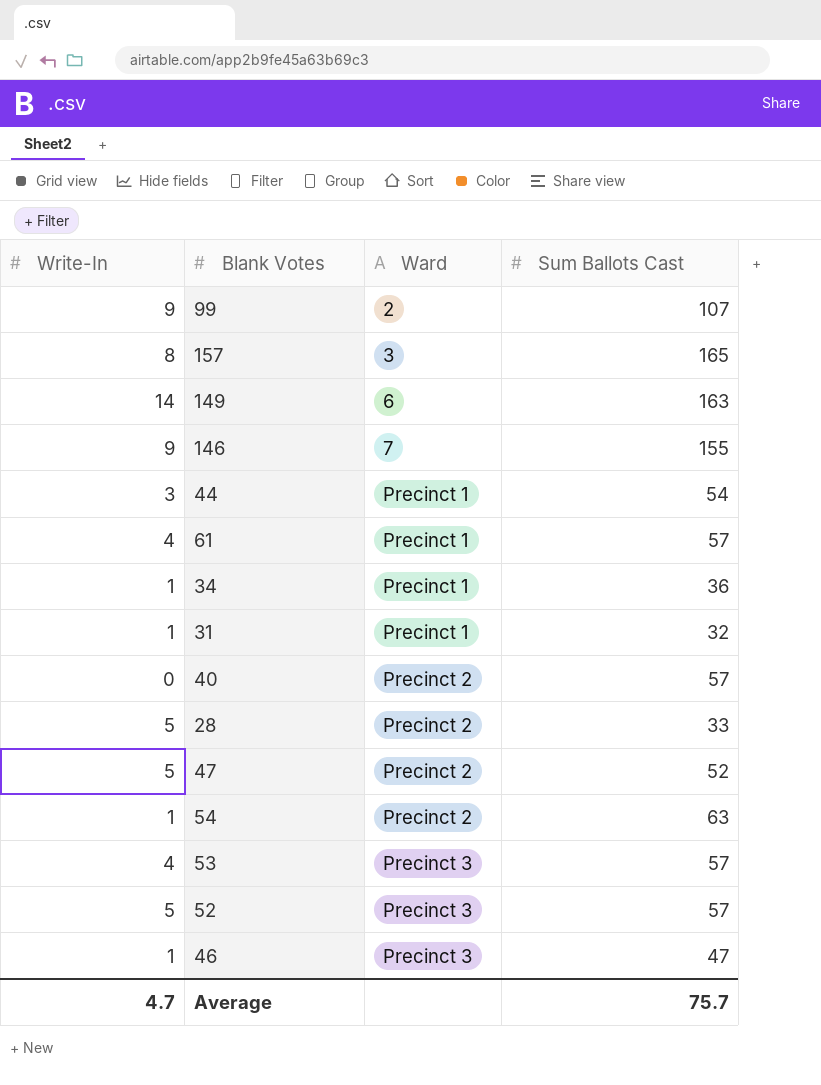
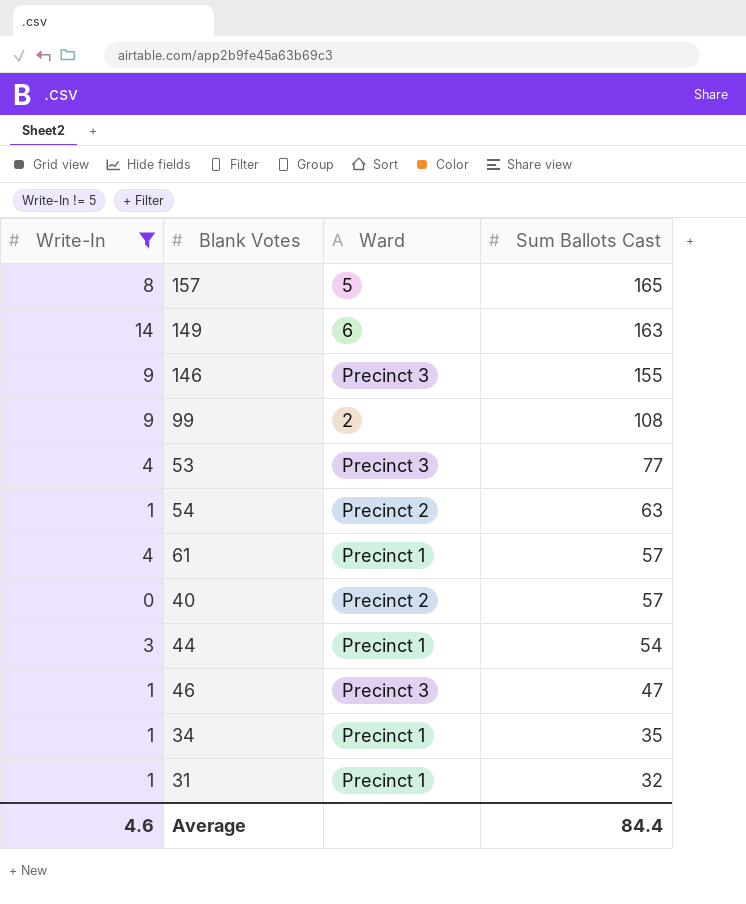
filter: none -> Write-In != 5
row order: Ward ascending -> Sum Ballots Cast descending
157 | Ward: 3 -> 5
146 | Ward: 7 -> Precinct 3
99 | Sum Ballots Cast: 107 -> 108
53 | Sum Ballots Cast: 57 -> 77
34 | Sum Ballots Cast: 36 -> 35
Average | Write-In: 4.7 -> 4.6
Average | Sum Ballots Cast: 75.7 -> 84.4

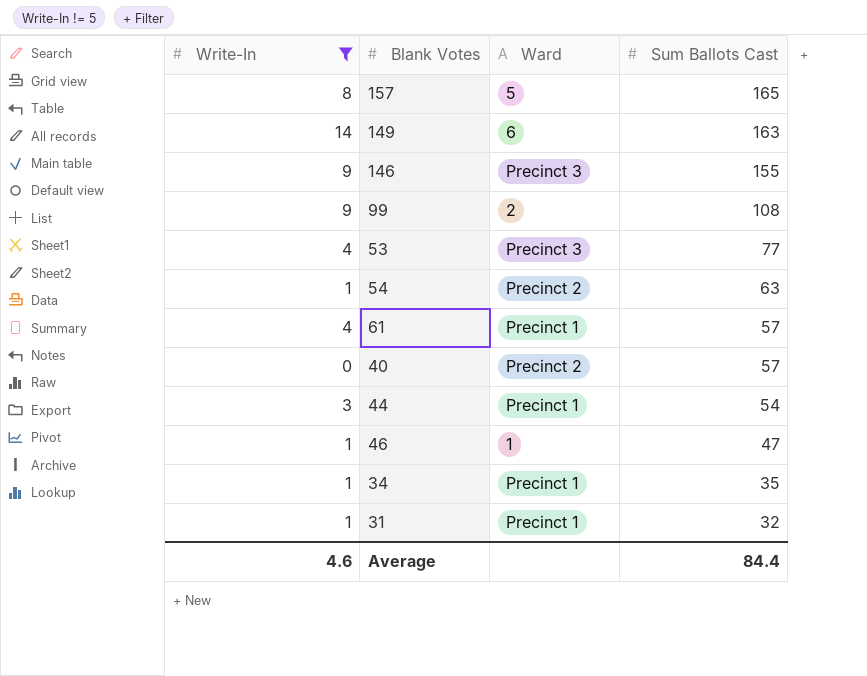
46 | Ward: Precinct 3 -> 1

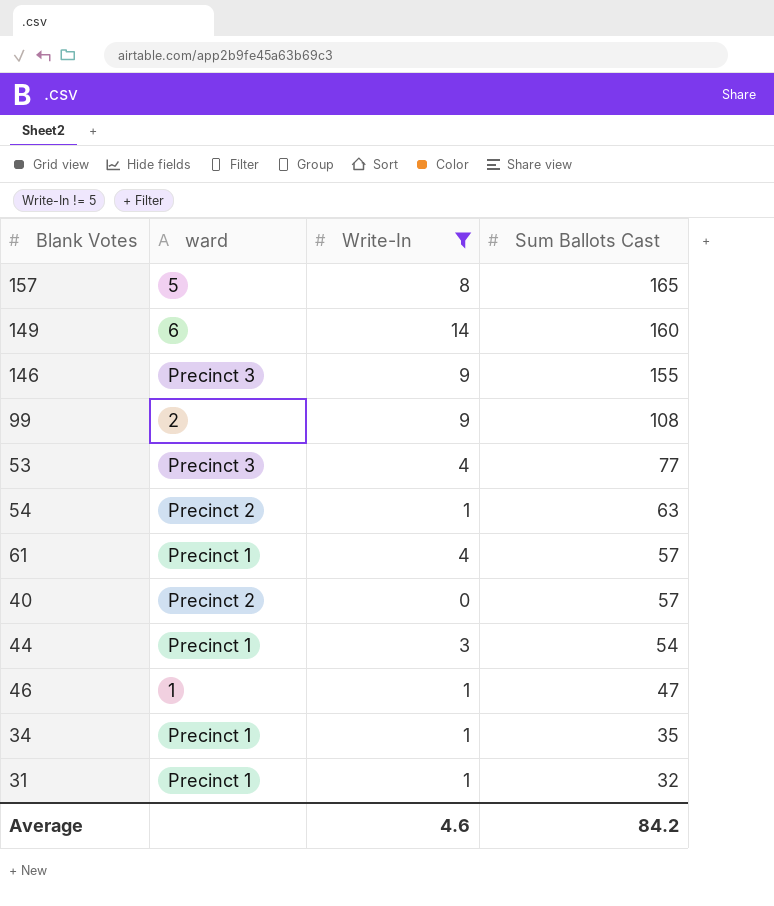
column name: Ward -> ward
column Write-In | position: 1 -> 3
149 | Sum Ballots Cast: 163 -> 160
Average | Sum Ballots Cast: 84.4 -> 84.2

